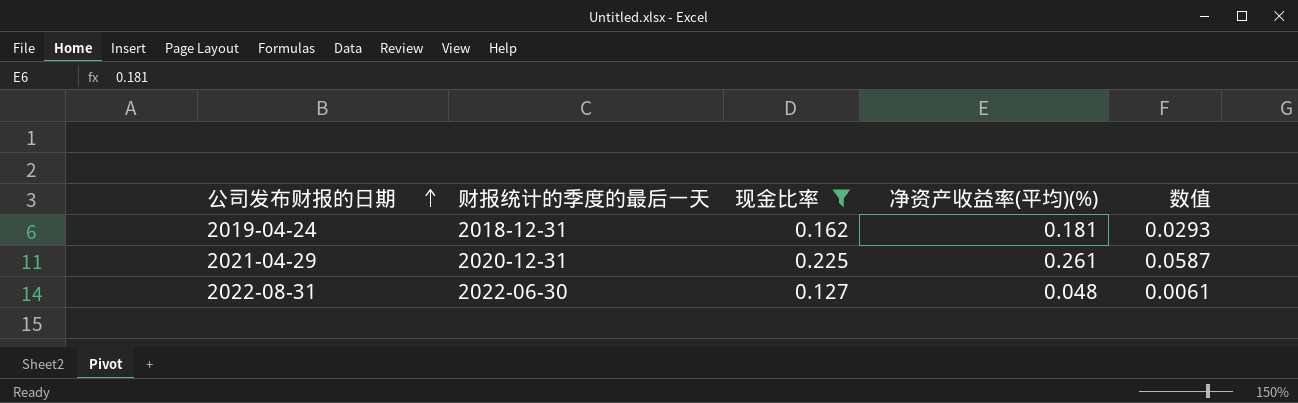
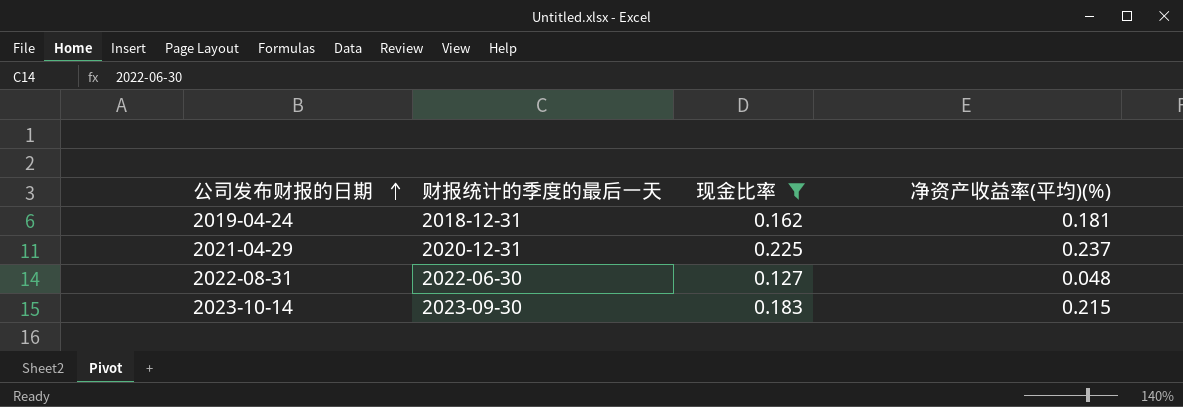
column 数值 | formula: [现金比率] * [净资产收益率(平均)(%)] -> none
2021-04-29 | 净资产收益率(平均)(%): 0.261 -> 0.237
row 2023-10-14: none -> 2023-09-30 | 0.183 | 0.215

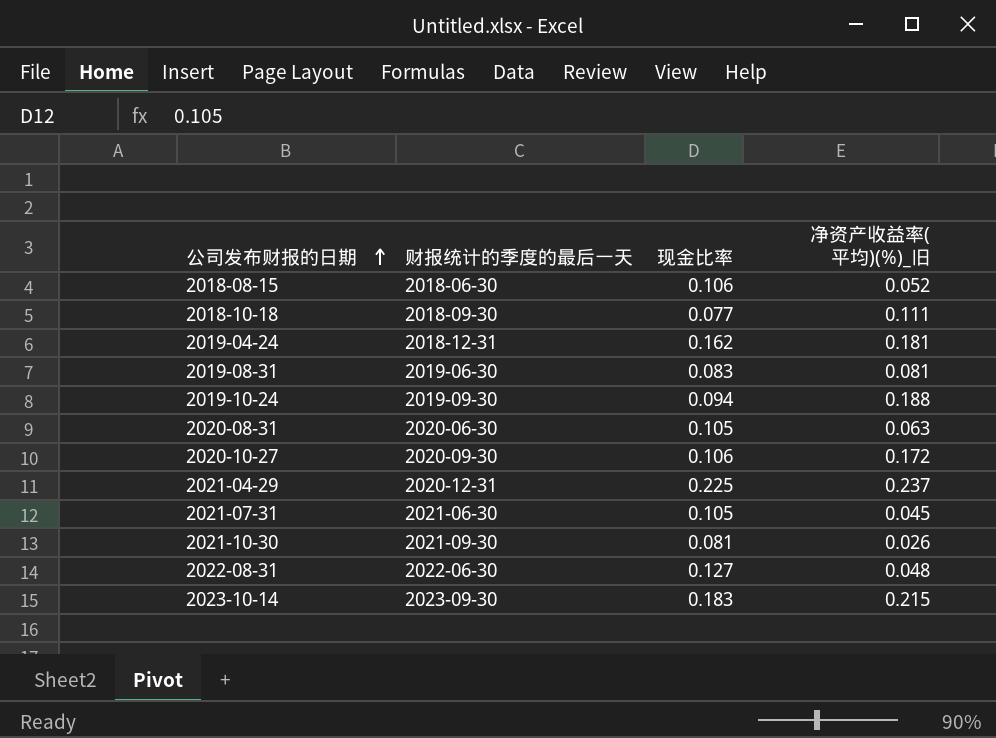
filter: 现金比率 >= 0.127 -> none
column name: 净资产收益率(平均)(%) -> 净资产收益率(平均)(%)_旧

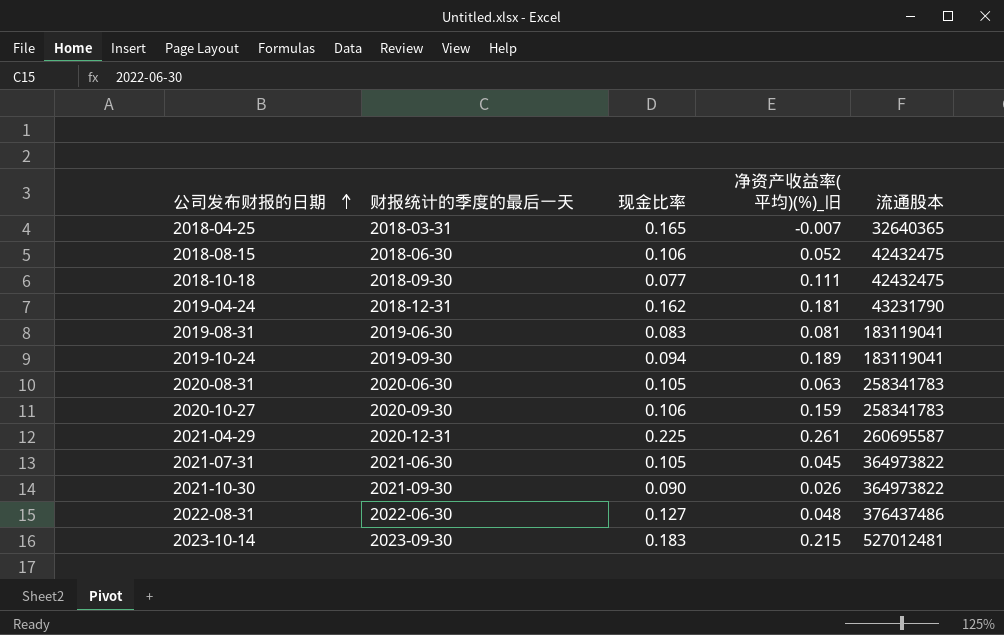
column 流通股本 | position: none -> 5
row 2018-04-25: none -> 2018-03-31 | 0.165 | -0.007 | 32640365
2019-10-24 | 净资产收益率(平均)(%)_旧: 0.188 -> 0.189
2020-10-27 | 净资产收益率(平均)(%)_旧: 0.172 -> 0.159
2021-04-29 | 净资产收益率(平均)(%)_旧: 0.237 -> 0.261
2021-10-30 | 现金比率: 0.081 -> 0.090

